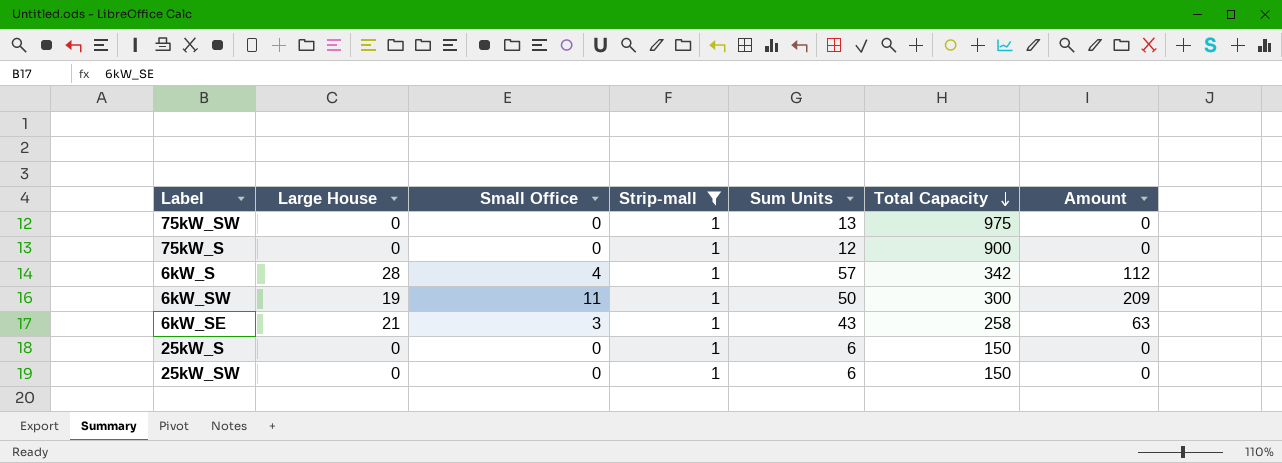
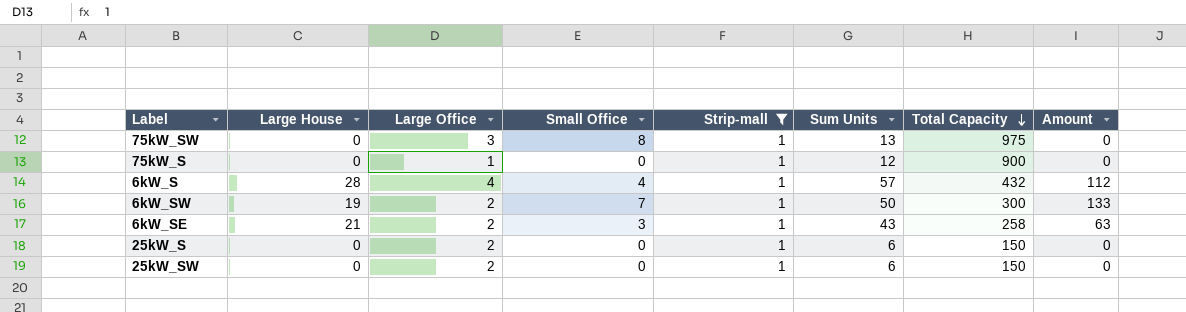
column Large Office | position: none -> 3
75kW_SW | Small Office: 0 -> 8
6kW_S | Total Capacity: 342 -> 432
6kW_SW | Small Office: 11 -> 7
6kW_SW | Amount: 209 -> 133

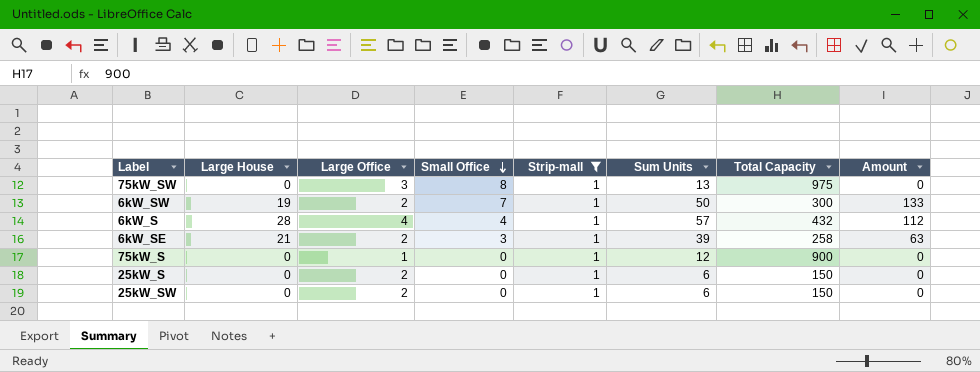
row order: Total Capacity descending -> Small Office descending
6kW_SE | Sum Units: 43 -> 39

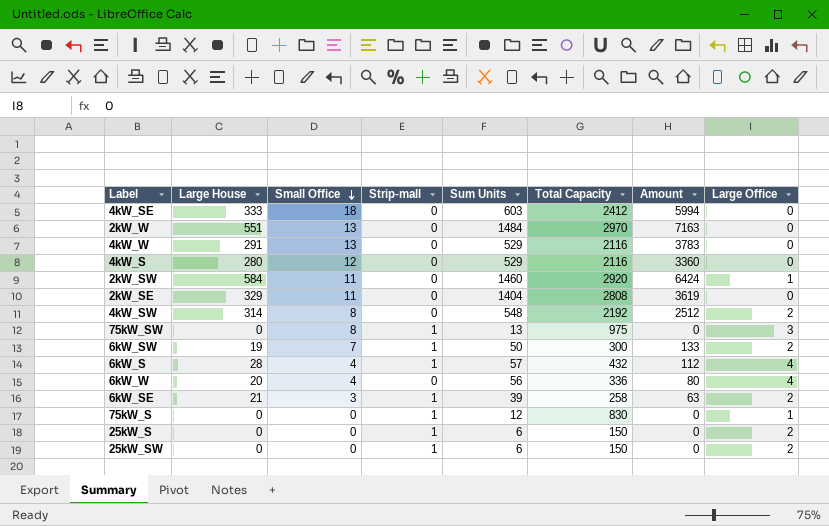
filter: Strip-mall = 1 -> none
column Large Office | position: 3 -> 8
75kW_S | Total Capacity: 900 -> 830

